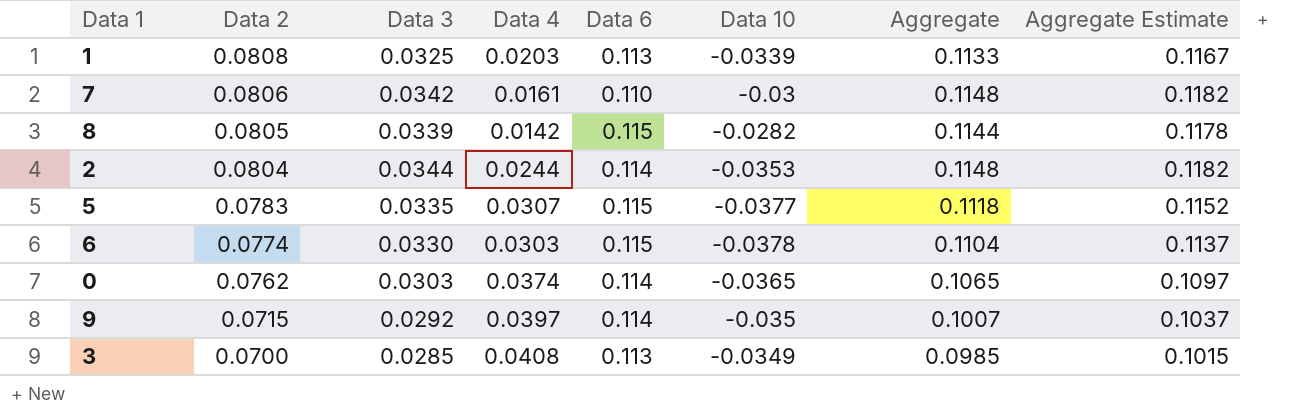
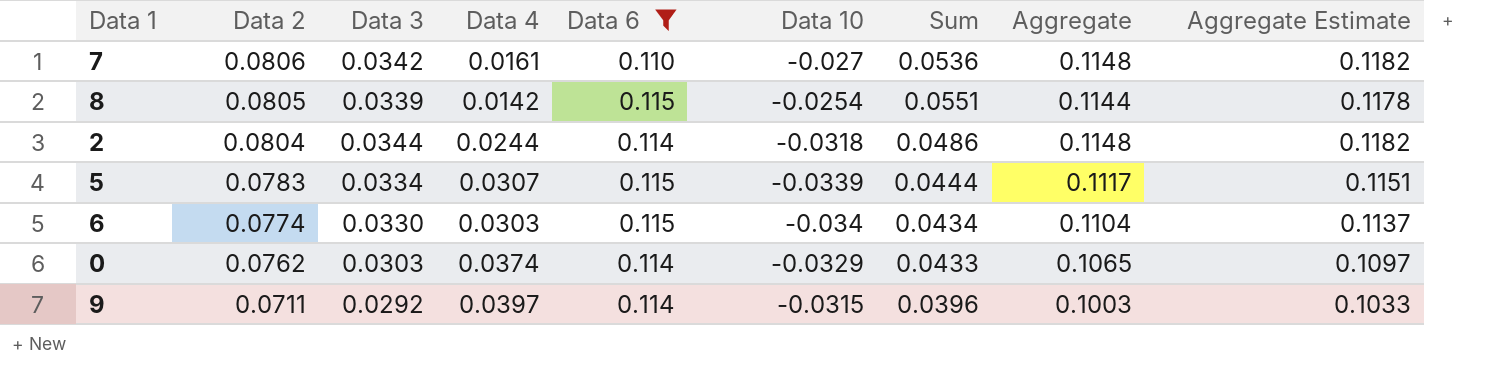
filter: none -> Data 6 != 0.113
column Sum | formula: none -> [Data 2] + [Data 10]
7 | Data 10: -0.03 -> -0.027
8 | Data 10: -0.0282 -> -0.0254
2 | Data 10: -0.0353 -> -0.0318
5 | Data 3: 0.0335 -> 0.0334
5 | Data 10: -0.0377 -> -0.0339
5 | Aggregate: 0.1118 -> 0.1117
5 | Aggregate Estimate: 0.1152 -> 0.1151
6 | Data 10: -0.0378 -> -0.034
0 | Data 10: -0.0365 -> -0.0329
9 | Data 2: 0.0715 -> 0.0711
9 | Data 10: -0.035 -> -0.0315
9 | Aggregate: 0.1007 -> 0.1003
9 | Aggregate Estimate: 0.1037 -> 0.1033

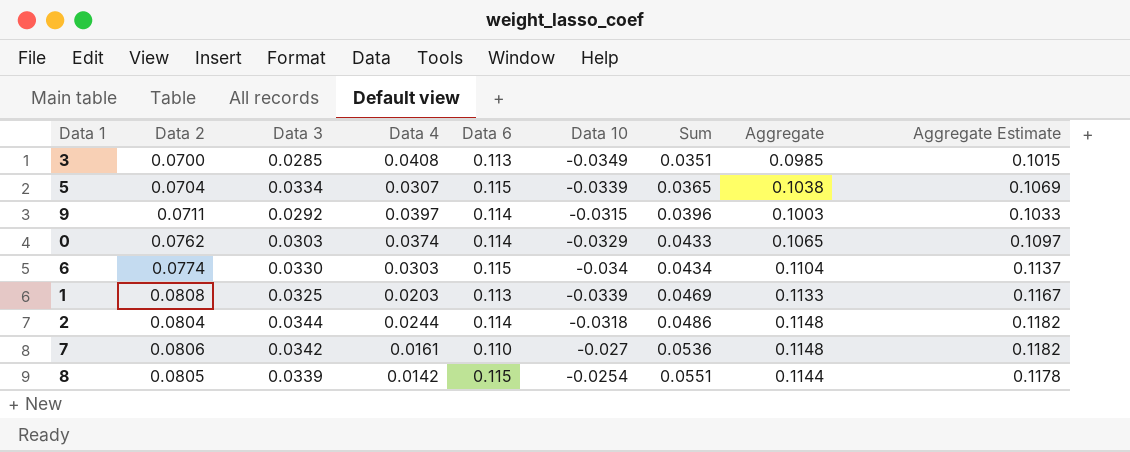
filter: Data 6 != 0.113 -> none
row order: Data 2 descending -> Sum ascending
5 | Data 2: 0.0783 -> 0.0704
5 | Sum: 0.0444 -> 0.0365
5 | Aggregate: 0.1117 -> 0.1038
5 | Aggregate Estimate: 0.1151 -> 0.1069

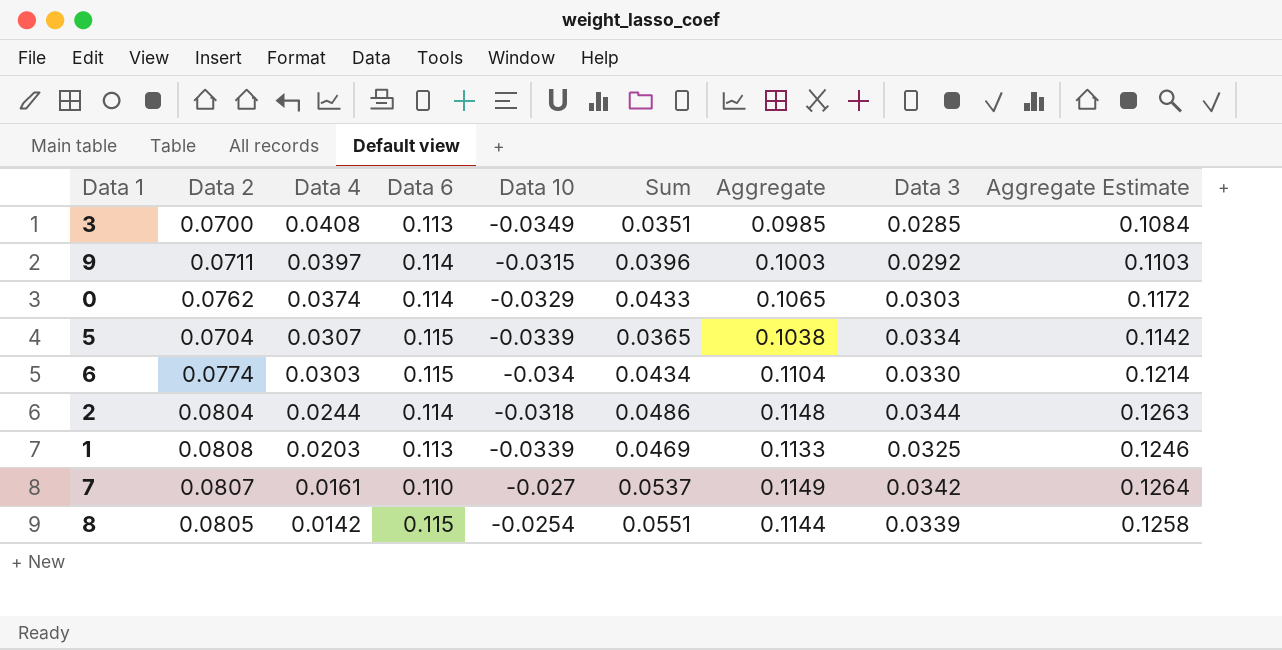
row order: Sum ascending -> Data 4 descending
column Data 3 | position: 3 -> 8
column Aggregate Estimate | formula: [Aggregate] * 1.03 -> [Aggregate] * 1.1
7 | Data 2: 0.0806 -> 0.0807
7 | Sum: 0.0536 -> 0.0537
7 | Aggregate: 0.1148 -> 0.1149

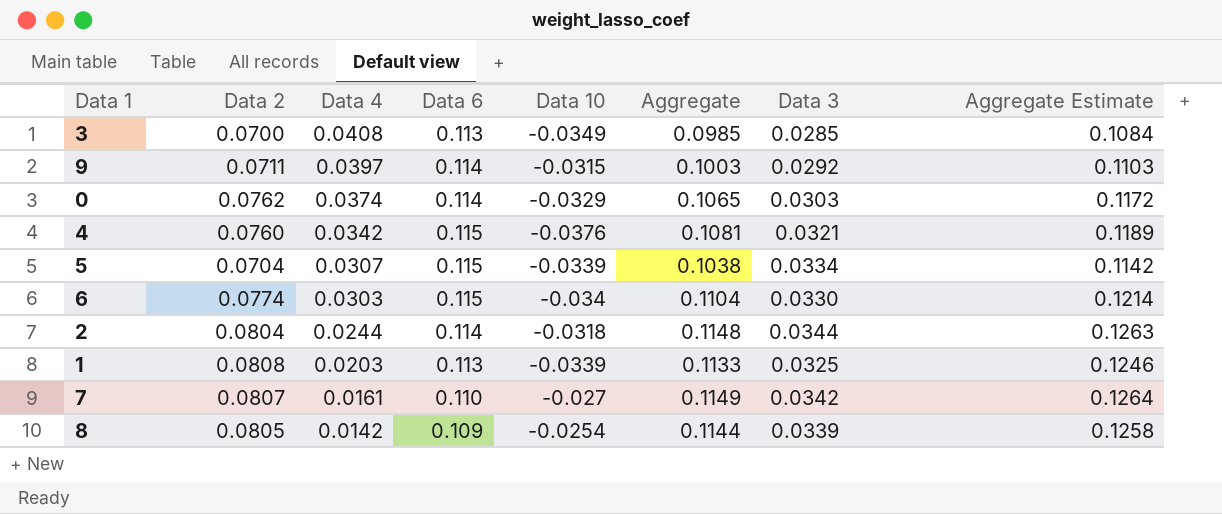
column Sum | formula: [Data 2] + [Data 10] -> none
row 4: none -> 0.0760 | 0.0342 | 0.115 | -0.0376 | 0.1081 | 0.0321 | 0.1189
8 | Data 6: 0.115 -> 0.109

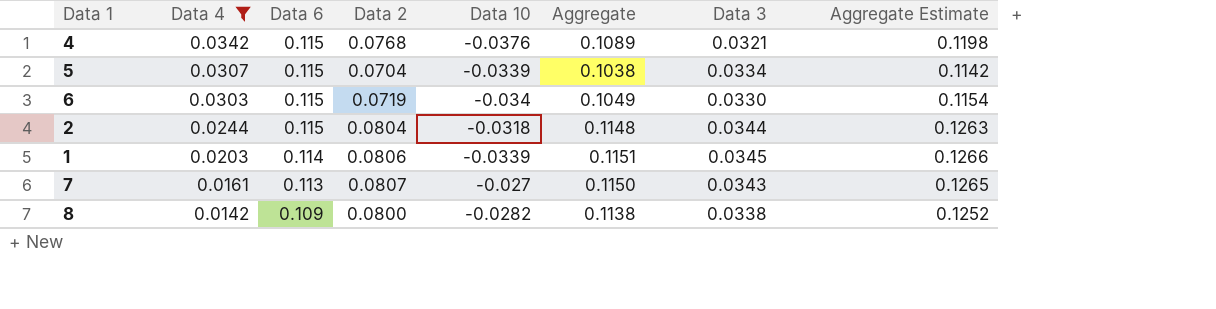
filter: none -> Data 4 <= 0.0342
column Data 2 | position: 2 -> 4
4 | Data 2: 0.0760 -> 0.0768
4 | Aggregate: 0.1081 -> 0.1089
4 | Aggregate Estimate: 0.1189 -> 0.1198
6 | Data 2: 0.0774 -> 0.0719
6 | Aggregate: 0.1104 -> 0.1049
6 | Aggregate Estimate: 0.1214 -> 0.1154
2 | Data 6: 0.114 -> 0.115
1 | Data 6: 0.113 -> 0.114
1 | Data 2: 0.0808 -> 0.0806
1 | Aggregate: 0.1133 -> 0.1151
1 | Data 3: 0.0325 -> 0.0345
1 | Aggregate Estimate: 0.1246 -> 0.1266
7 | Data 6: 0.110 -> 0.113
7 | Aggregate: 0.1149 -> 0.1150
7 | Data 3: 0.0342 -> 0.0343
7 | Aggregate Estimate: 0.1264 -> 0.1265
8 | Data 2: 0.0805 -> 0.0800
8 | Data 10: -0.0254 -> -0.0282
8 | Aggregate: 0.1144 -> 0.1138
8 | Data 3: 0.0339 -> 0.0338
8 | Aggregate Estimate: 0.1258 -> 0.1252

